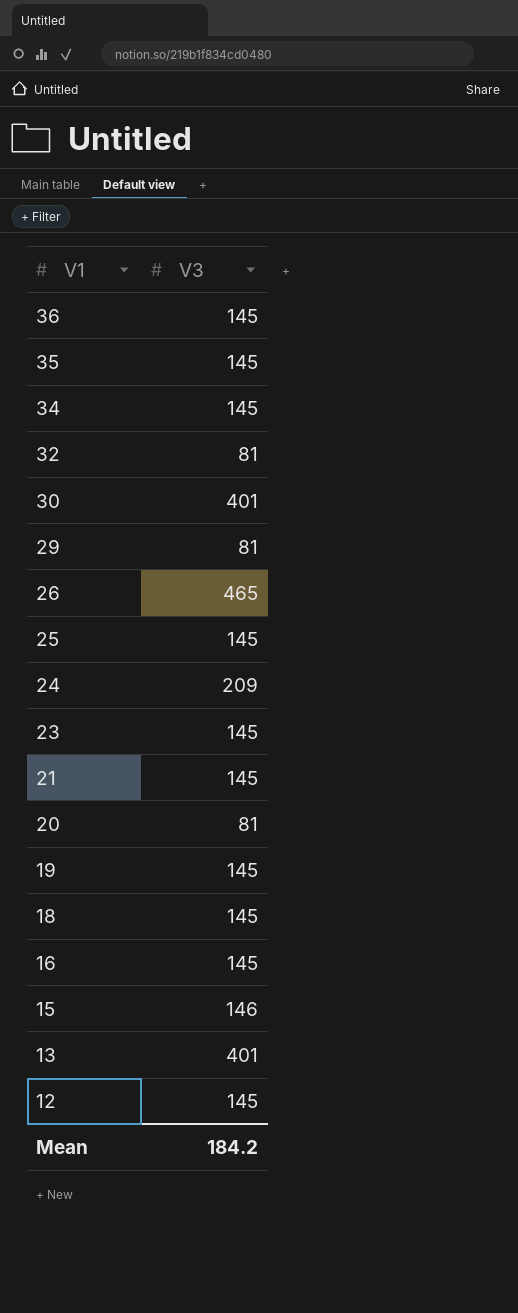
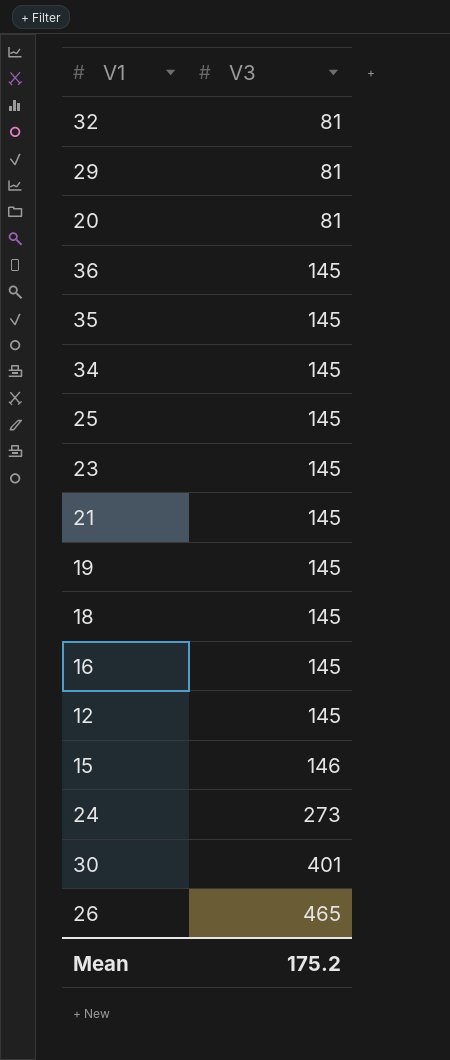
row order: V1 descending -> V3 ascending
row 13: 401 -> none
24 | V3: 209 -> 273
Mean | V3: 184.2 -> 175.2

